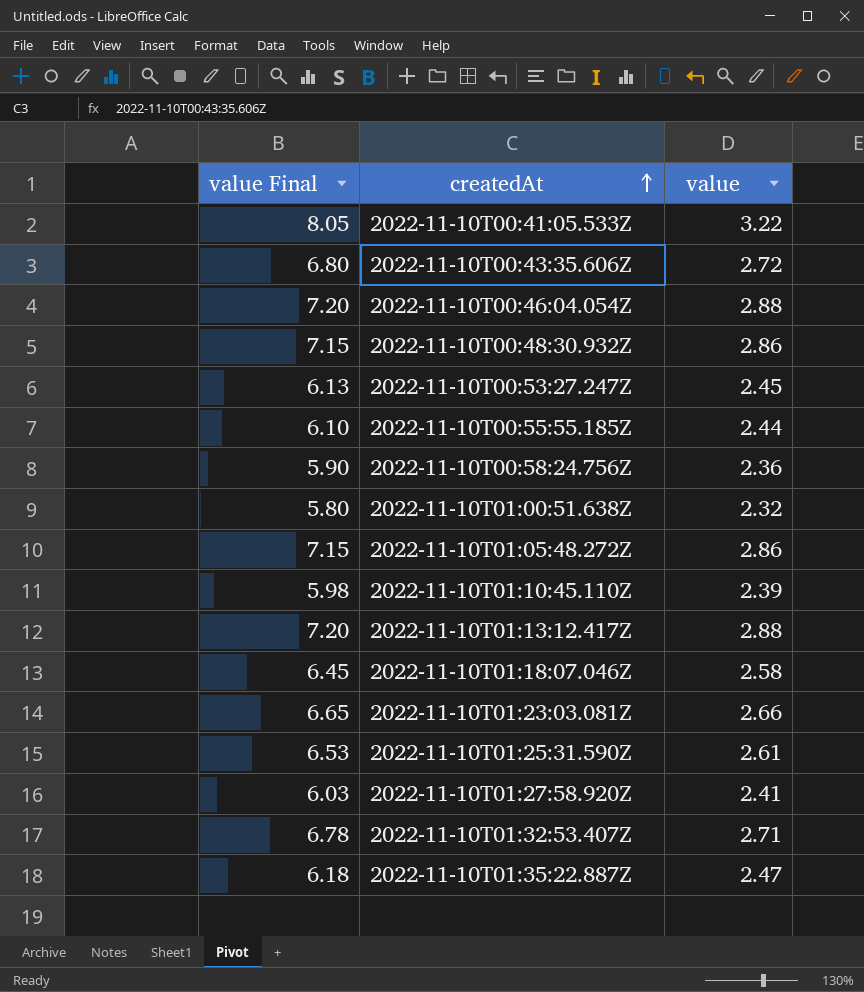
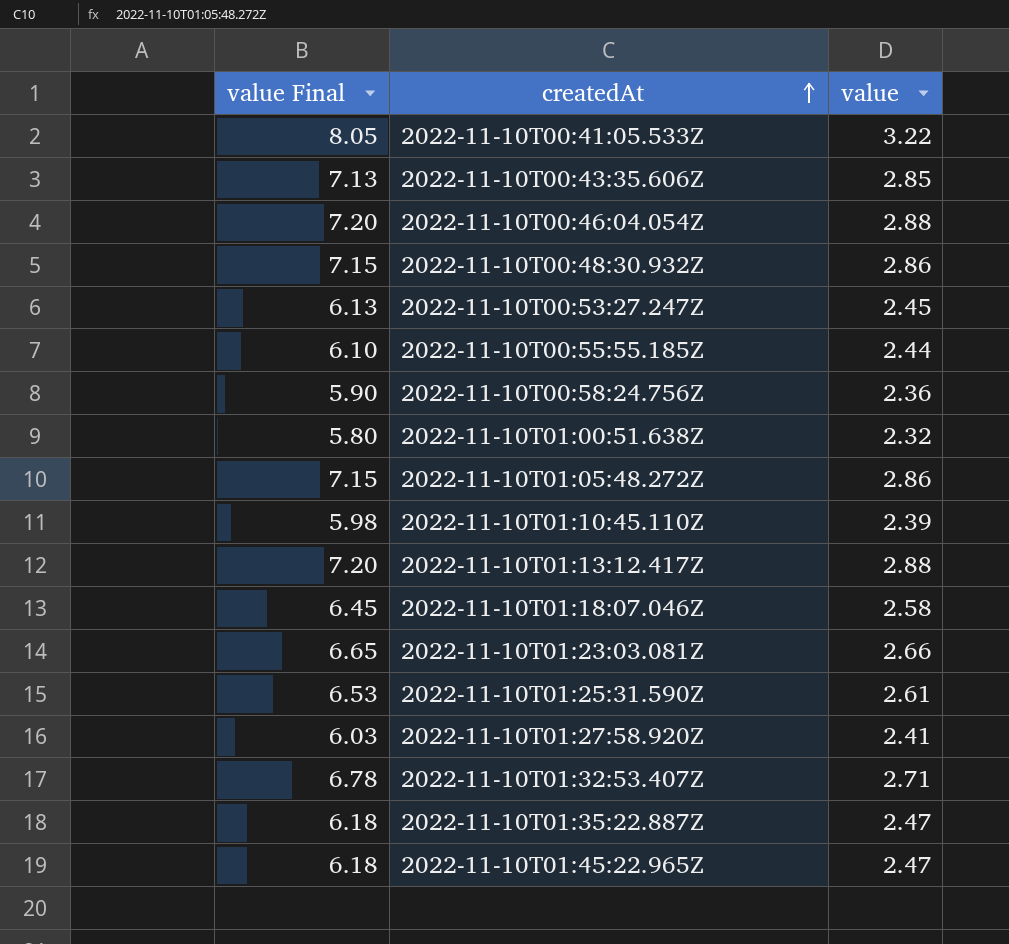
2022-11-10T00:43:35.606Z | value Final: 6.80 -> 7.13
2022-11-10T00:43:35.606Z | value: 2.72 -> 2.85
row 2022-11-10T01:45:22.965Z: none -> 6.18 | 2.47

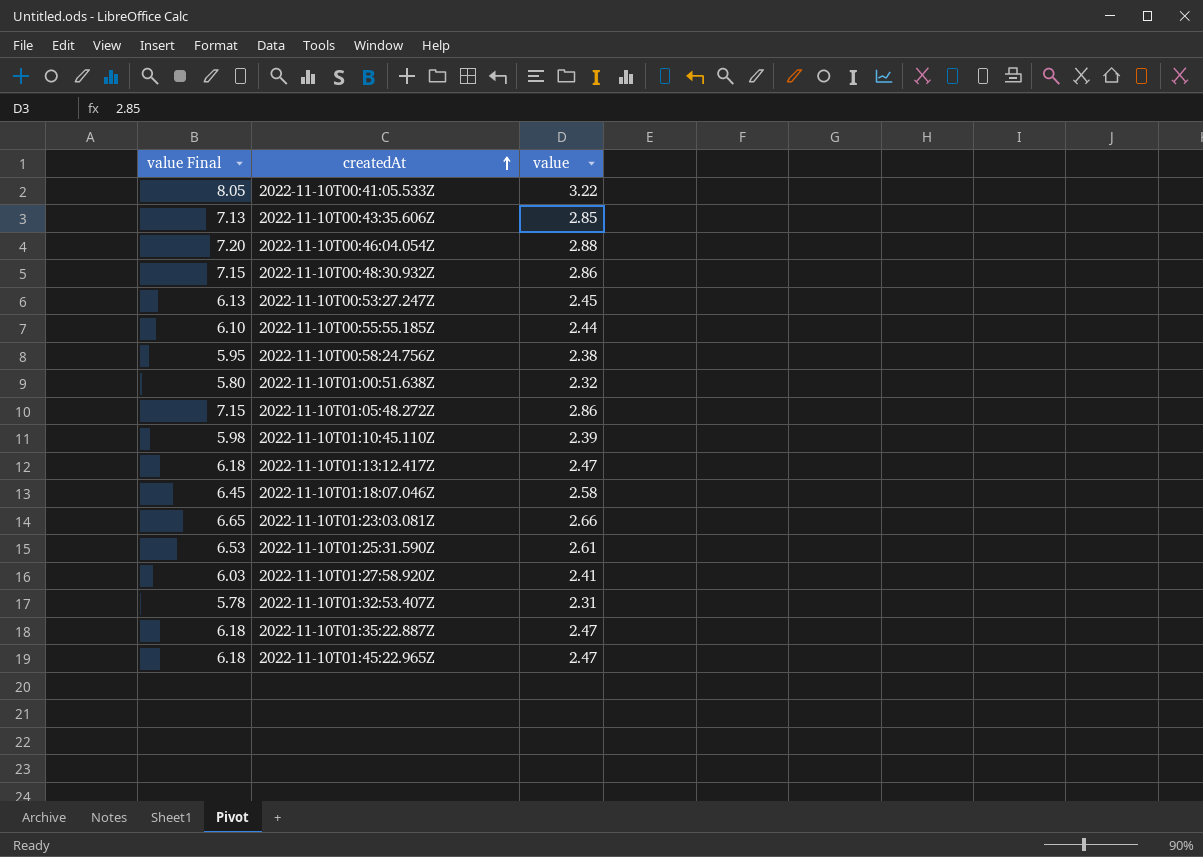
2022-11-10T00:58:24.756Z | value Final: 5.90 -> 5.95
2022-11-10T00:58:24.756Z | value: 2.36 -> 2.38
2022-11-10T01:13:12.417Z | value Final: 7.20 -> 6.18
2022-11-10T01:13:12.417Z | value: 2.88 -> 2.47
2022-11-10T01:32:53.407Z | value Final: 6.78 -> 5.78
2022-11-10T01:32:53.407Z | value: 2.71 -> 2.31

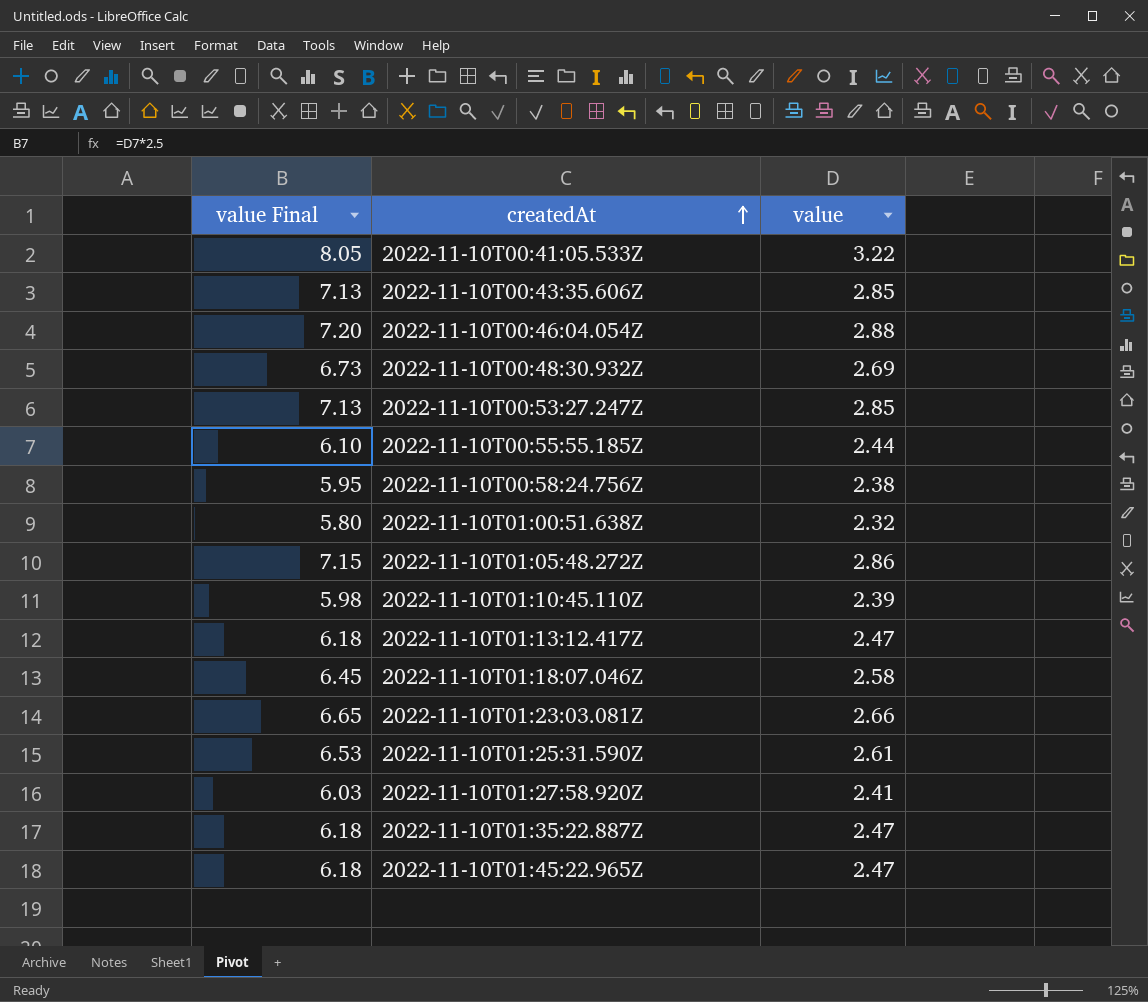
row 2022-11-10T01:32:53.407Z: 5.78 | 2.31 -> none
2022-11-10T00:48:30.932Z | value Final: 7.15 -> 6.73
2022-11-10T00:48:30.932Z | value: 2.86 -> 2.69
2022-11-10T00:53:27.247Z | value Final: 6.13 -> 7.13
2022-11-10T00:53:27.247Z | value: 2.45 -> 2.85

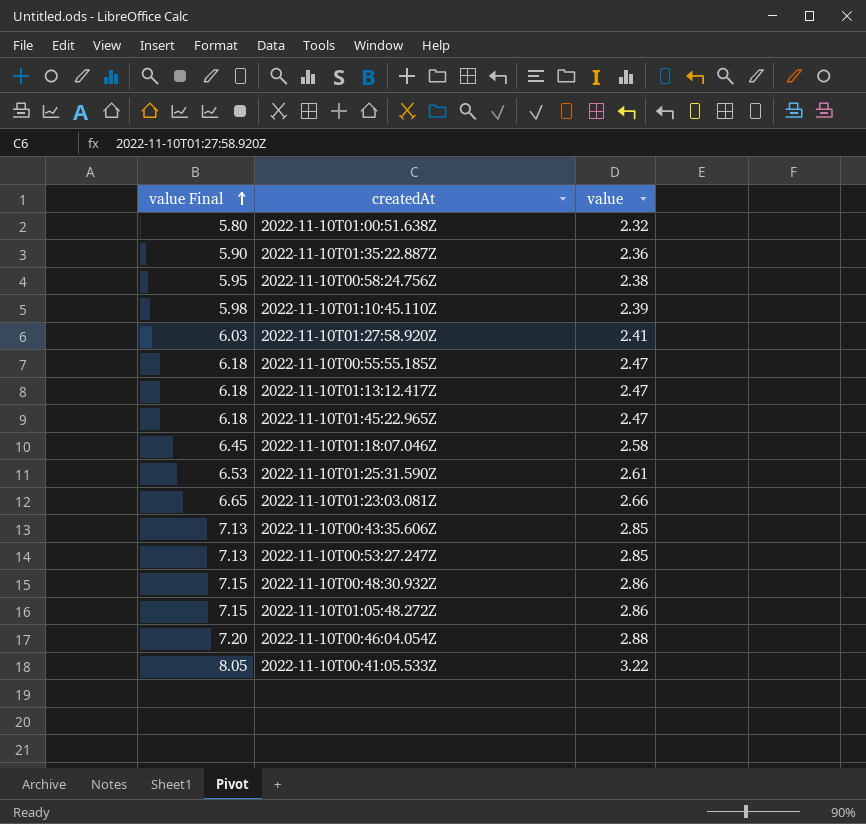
row order: createdAt ascending -> value Final ascending
2022-11-10T01:35:22.887Z | value Final: 6.18 -> 5.90
2022-11-10T01:35:22.887Z | value: 2.47 -> 2.36
2022-11-10T00:55:55.185Z | value Final: 6.10 -> 6.18
2022-11-10T00:55:55.185Z | value: 2.44 -> 2.47
2022-11-10T00:48:30.932Z | value Final: 6.73 -> 7.15
2022-11-10T00:48:30.932Z | value: 2.69 -> 2.86

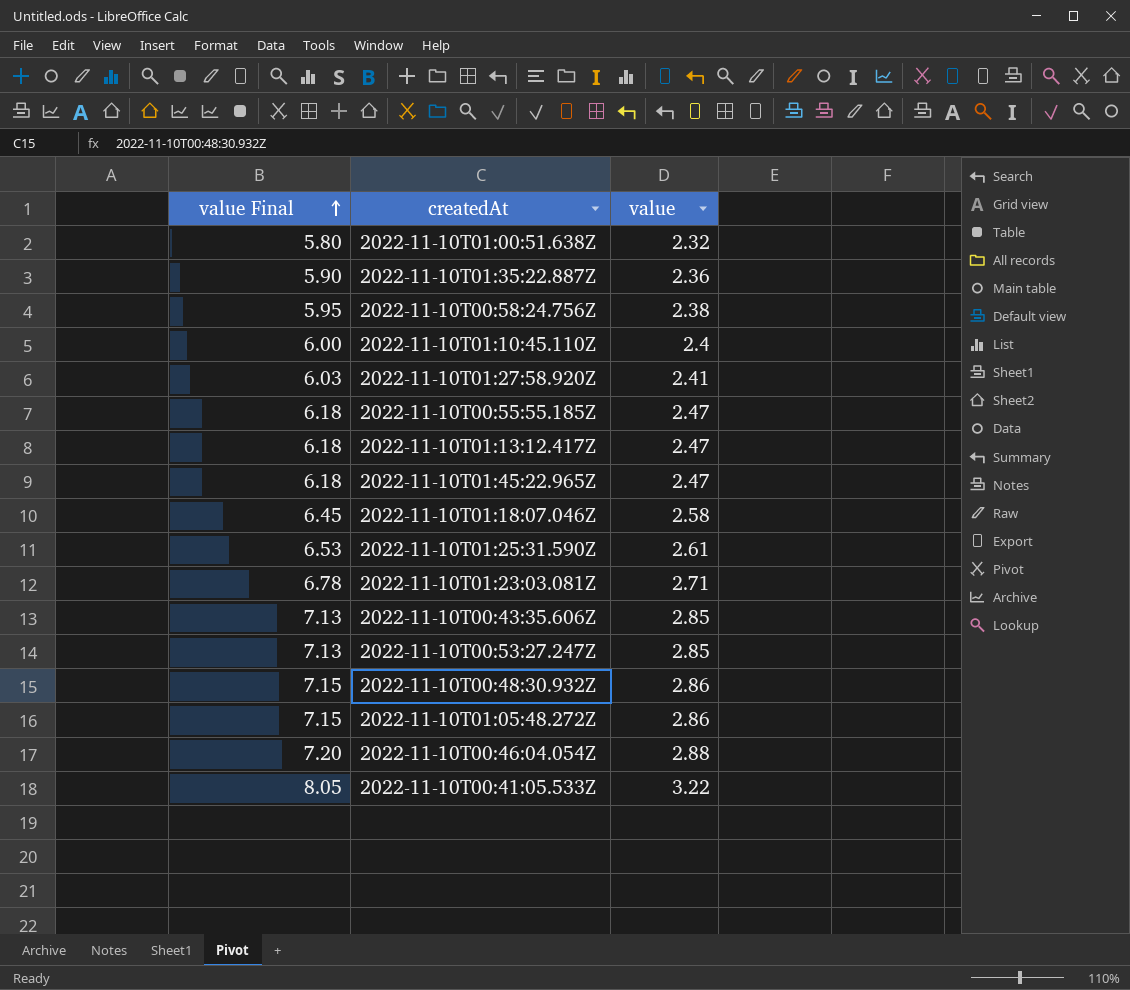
2022-11-10T01:10:45.110Z | value Final: 5.98 -> 6.00
2022-11-10T01:10:45.110Z | value: 2.39 -> 2.4
2022-11-10T01:23:03.081Z | value Final: 6.65 -> 6.78
2022-11-10T01:23:03.081Z | value: 2.66 -> 2.71

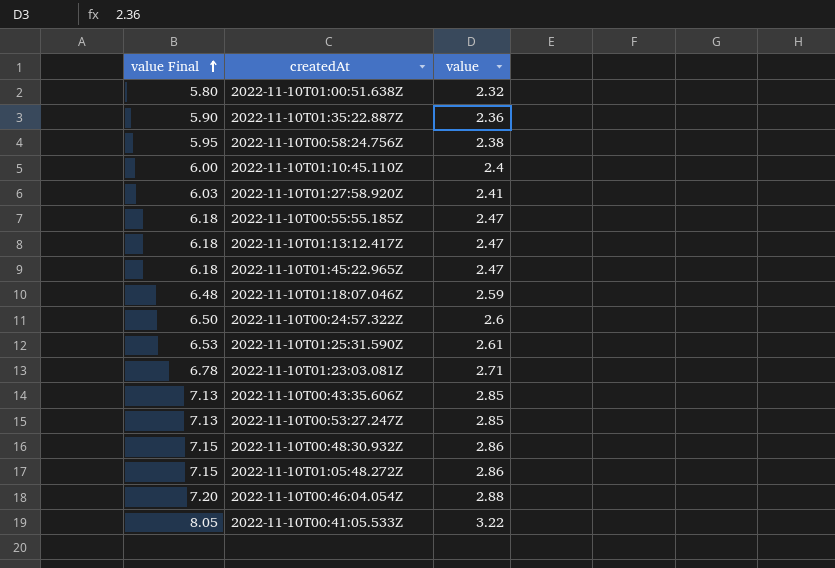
2022-11-10T01:18:07.046Z | value Final: 6.45 -> 6.48
2022-11-10T01:18:07.046Z | value: 2.58 -> 2.59
row 2022-11-10T00:24:57.322Z: none -> 6.50 | 2.6

